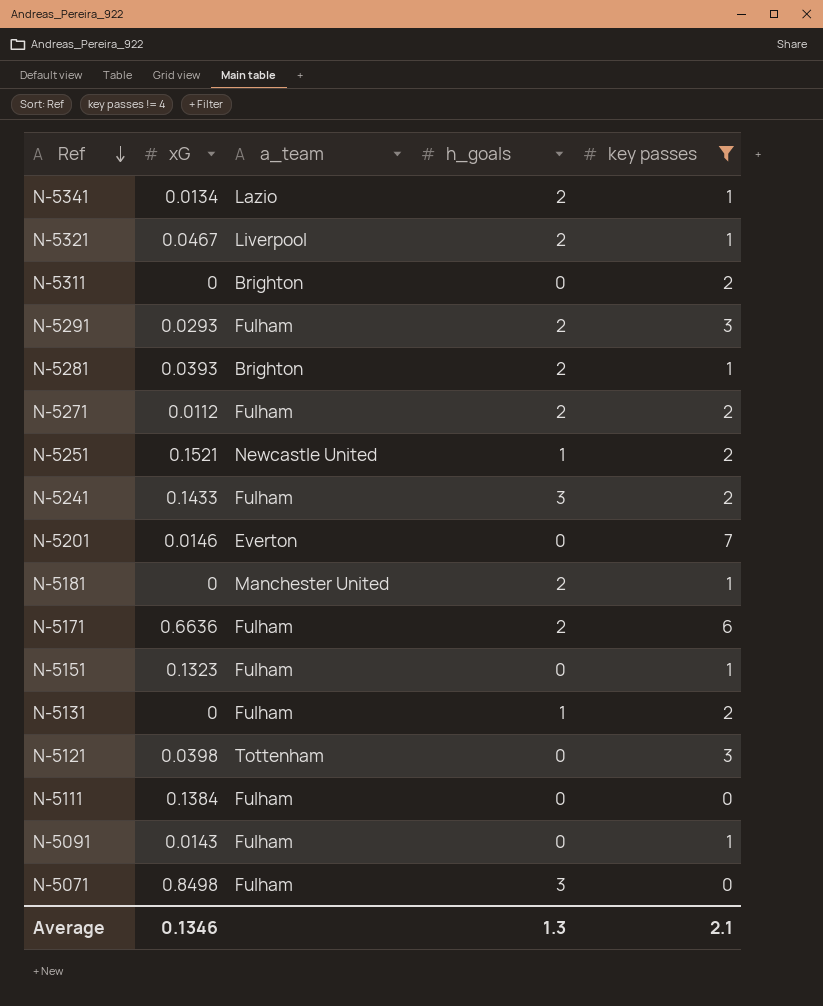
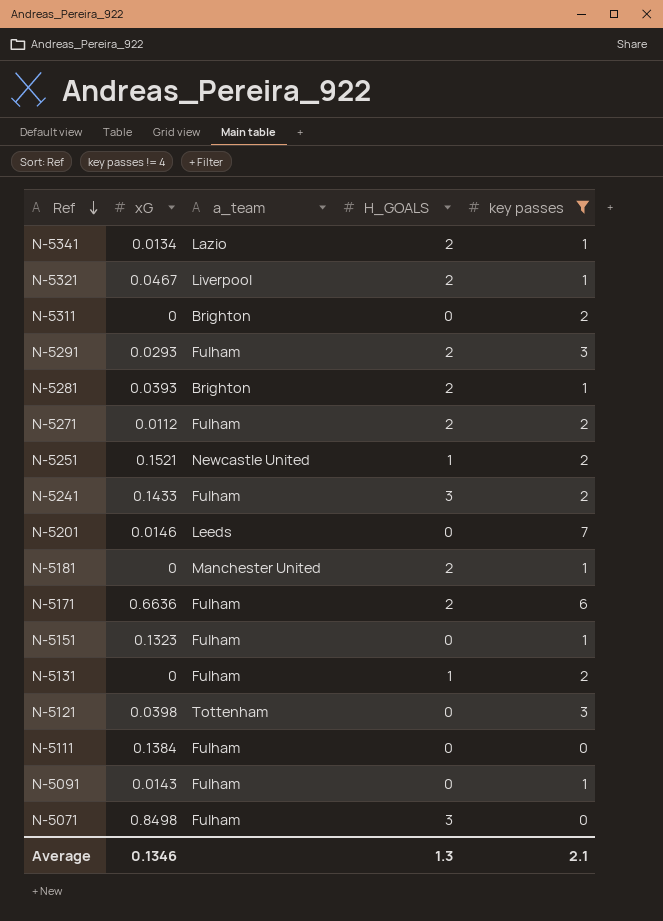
column name: h_goals -> H_GOALS
N-5201 | a_team: Everton -> Leeds

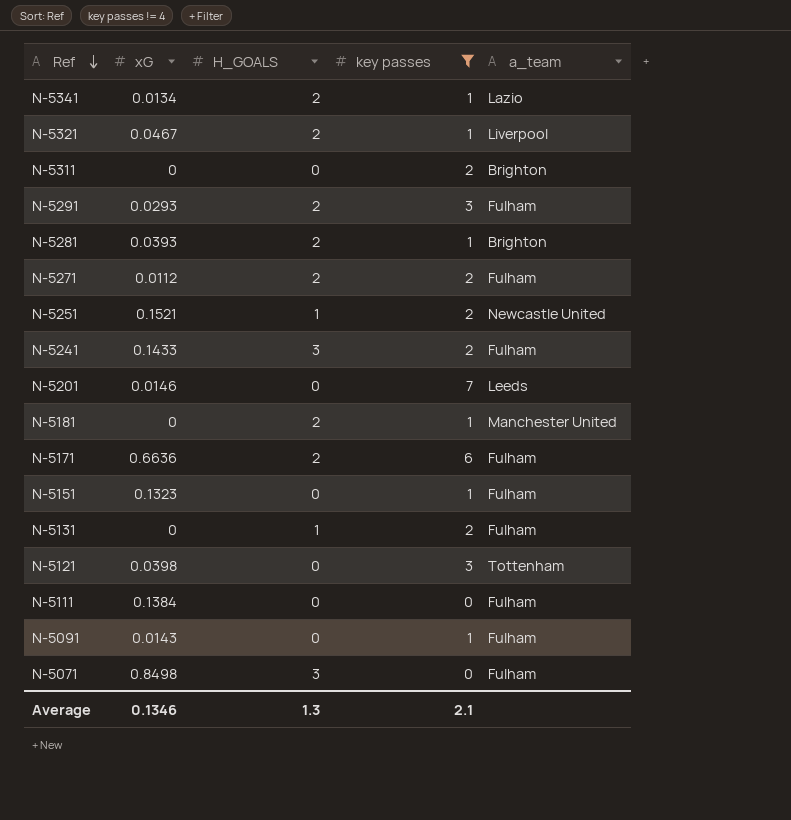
column a_team | position: 3 -> 5

